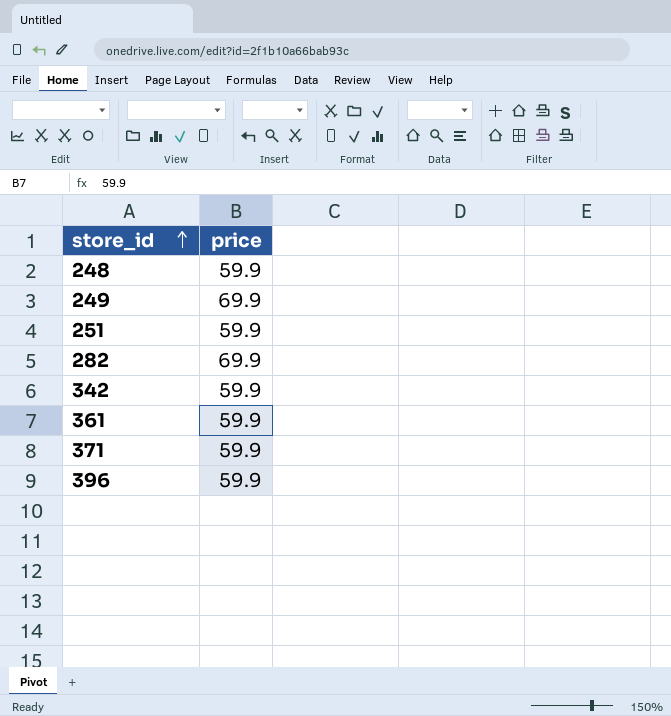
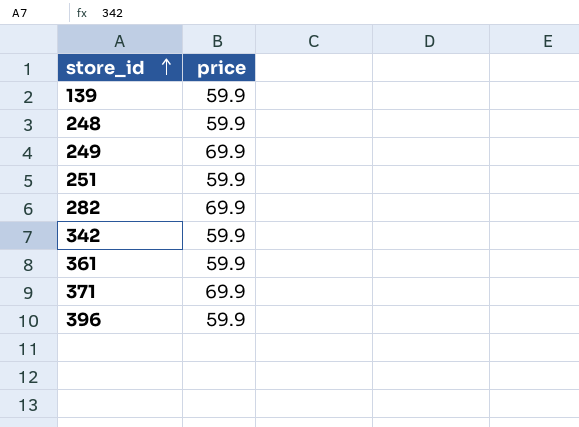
row 139: none -> 59.9
371 | price: 59.9 -> 69.9

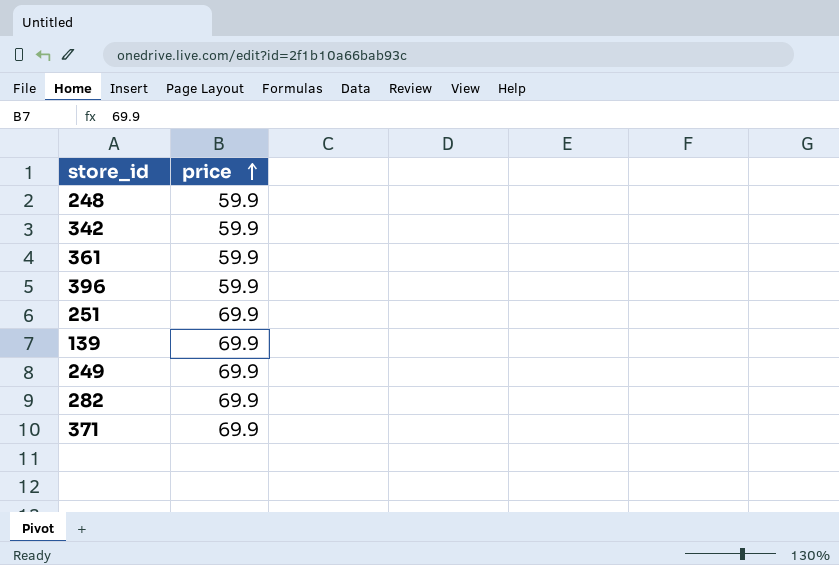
row order: store_id ascending -> price ascending
251 | price: 59.9 -> 69.9
139 | price: 59.9 -> 69.9

